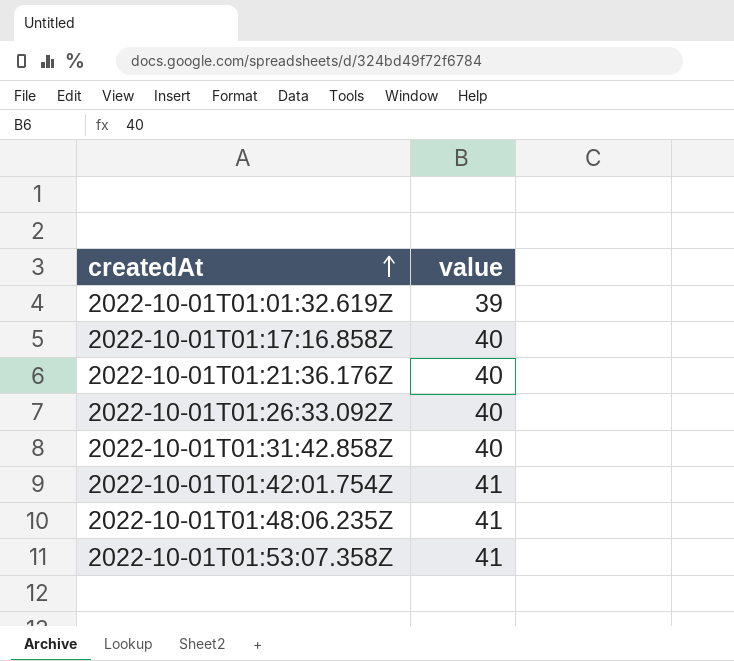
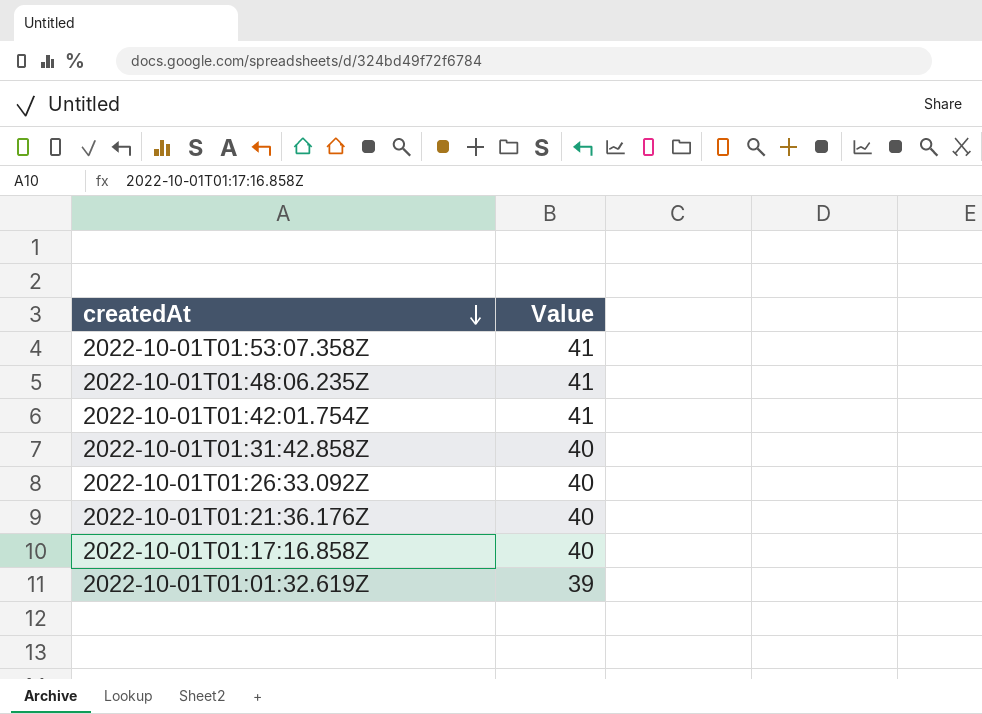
row order: createdAt ascending -> createdAt descending
column name: value -> Value

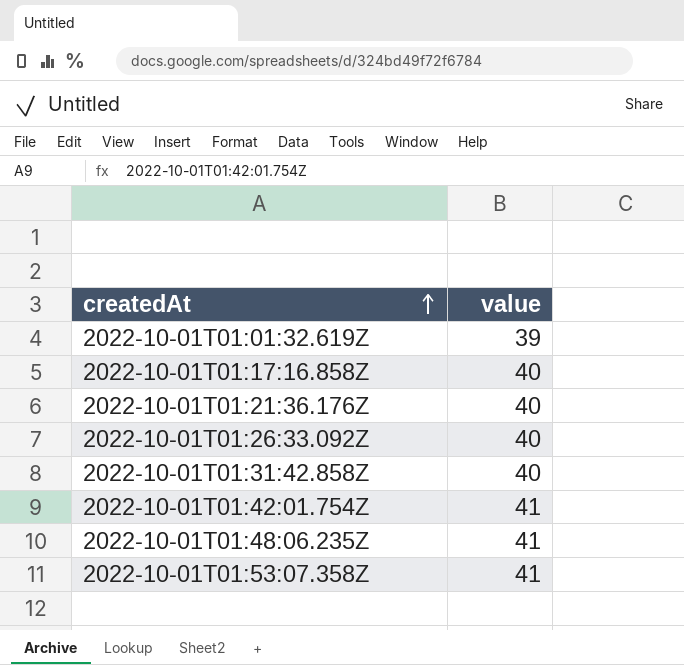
row order: createdAt descending -> createdAt ascending
column name: Value -> value

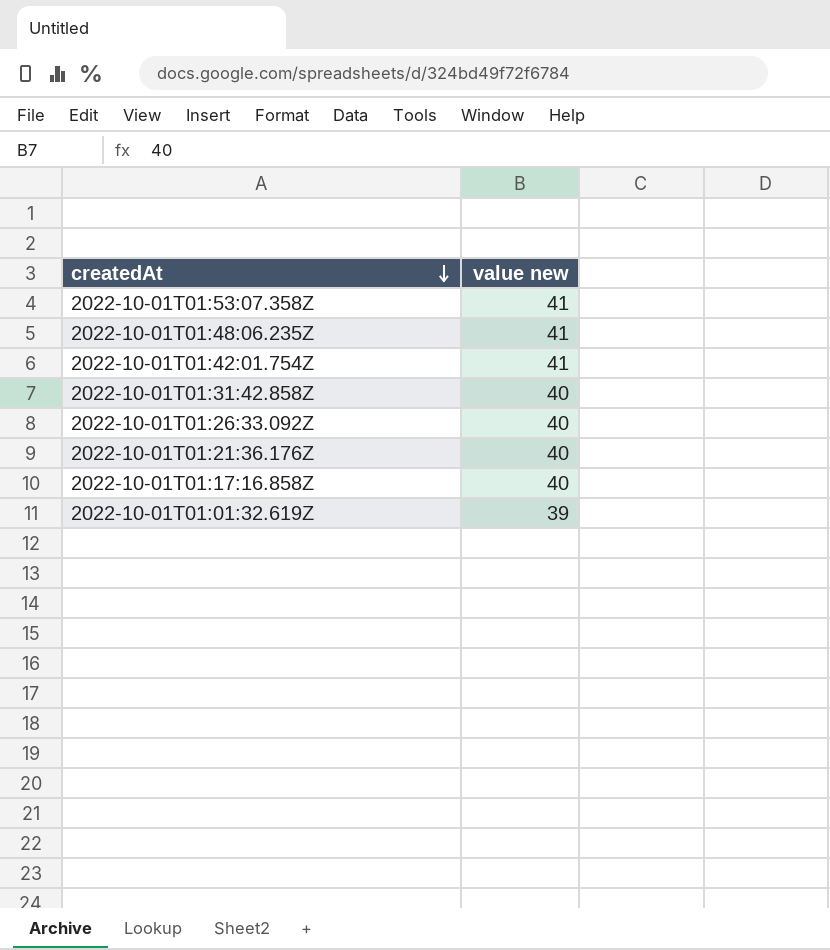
row order: createdAt ascending -> createdAt descending
column name: value -> value new

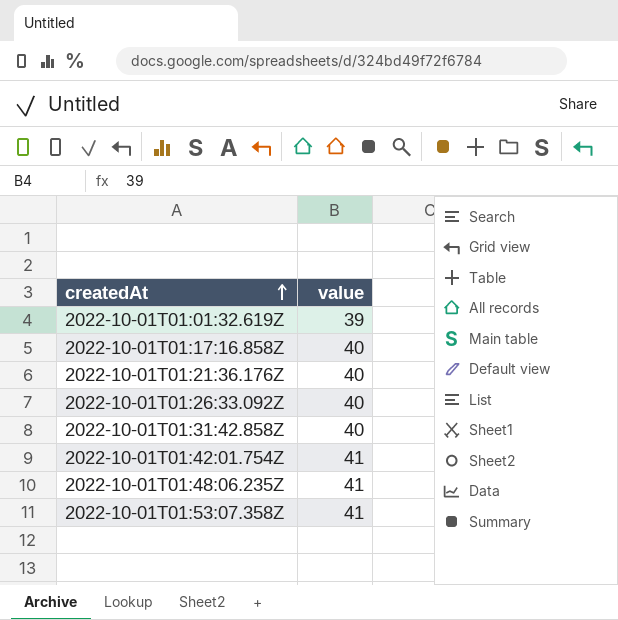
row order: createdAt descending -> createdAt ascending
column name: value new -> value

